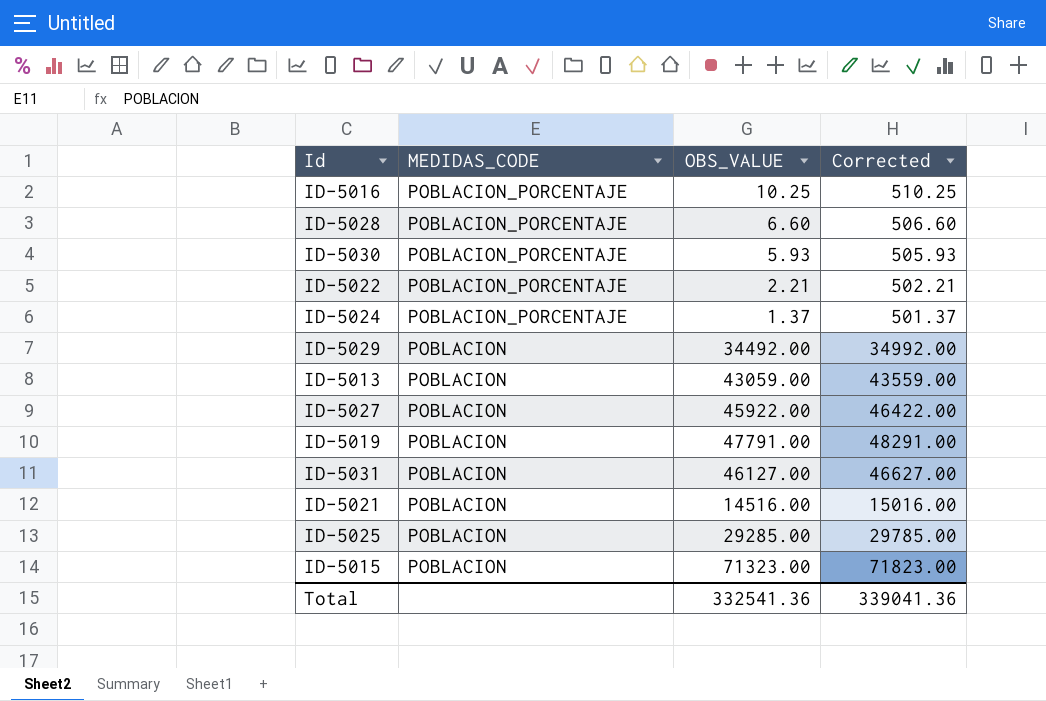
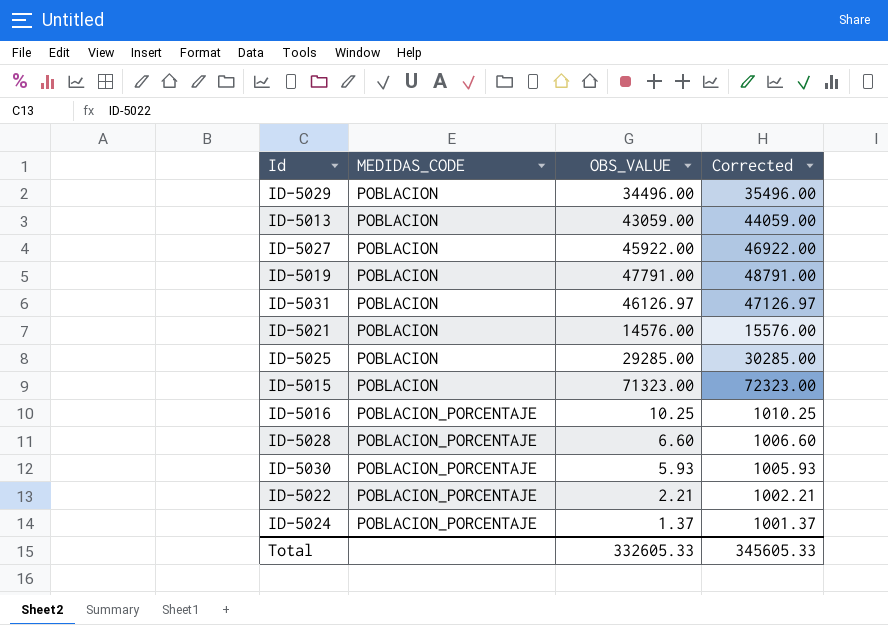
row order: MEDIDAS_CODE descending -> MEDIDAS_CODE ascending
column Corrected | formula: [OBS_VALUE] + 500 -> [OBS_VALUE] + 1000
ID-5029 | OBS_VALUE: 34492.00 -> 34496.00
ID-5031 | OBS_VALUE: 46127.00 -> 46126.97
ID-5021 | OBS_VALUE: 14516.00 -> 14576.00
Total | OBS_VALUE: 332541.36 -> 332605.33
Total | Corrected: 339041.36 -> 345605.33

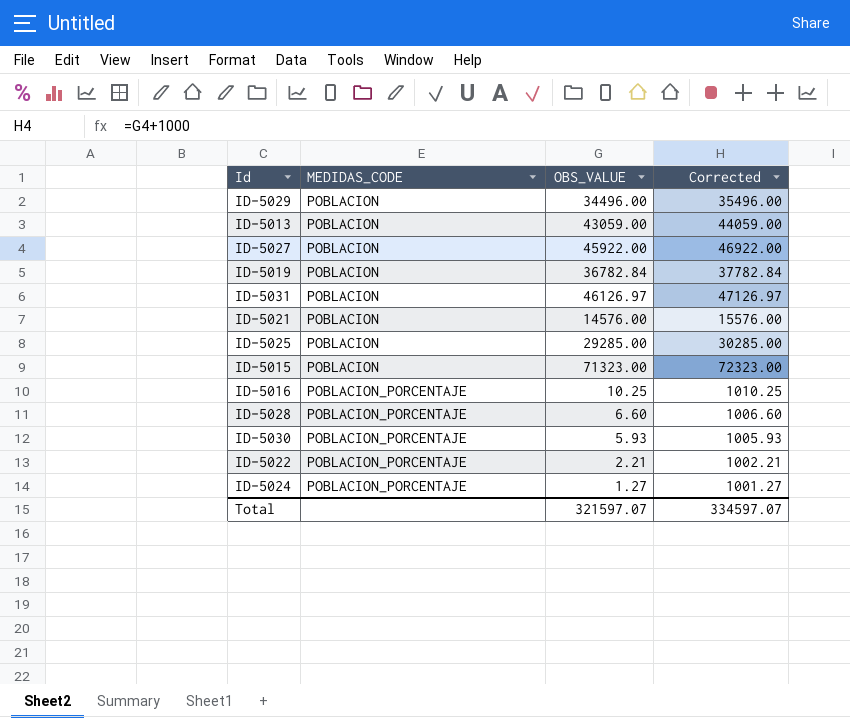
ID-5019 | OBS_VALUE: 47791.00 -> 36782.84
ID-5019 | Corrected: 48791.00 -> 37782.84
ID-5024 | OBS_VALUE: 1.37 -> 1.27
ID-5024 | Corrected: 1001.37 -> 1001.27
Total | OBS_VALUE: 332605.33 -> 321597.07
Total | Corrected: 345605.33 -> 334597.07

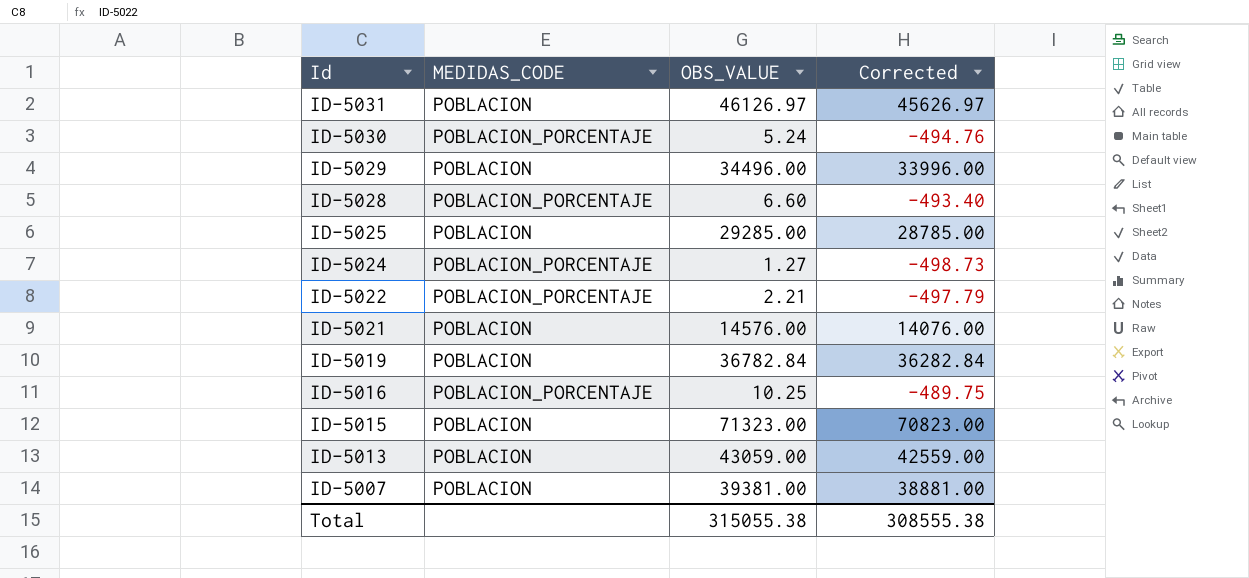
row order: MEDIDAS_CODE ascending -> Id descending
column Corrected | formula: [OBS_VALUE] + 1000 -> [OBS_VALUE] - 500
row ID-5027: POBLACION | 45922.00 | 46922.00 -> none
ID-5030 | OBS_VALUE: 5.93 -> 5.24
row ID-5007: none -> POBLACION | 39381.00 | 38881.00
Total | OBS_VALUE: 321597.07 -> 315055.38
Total | Corrected: 334597.07 -> 308555.38

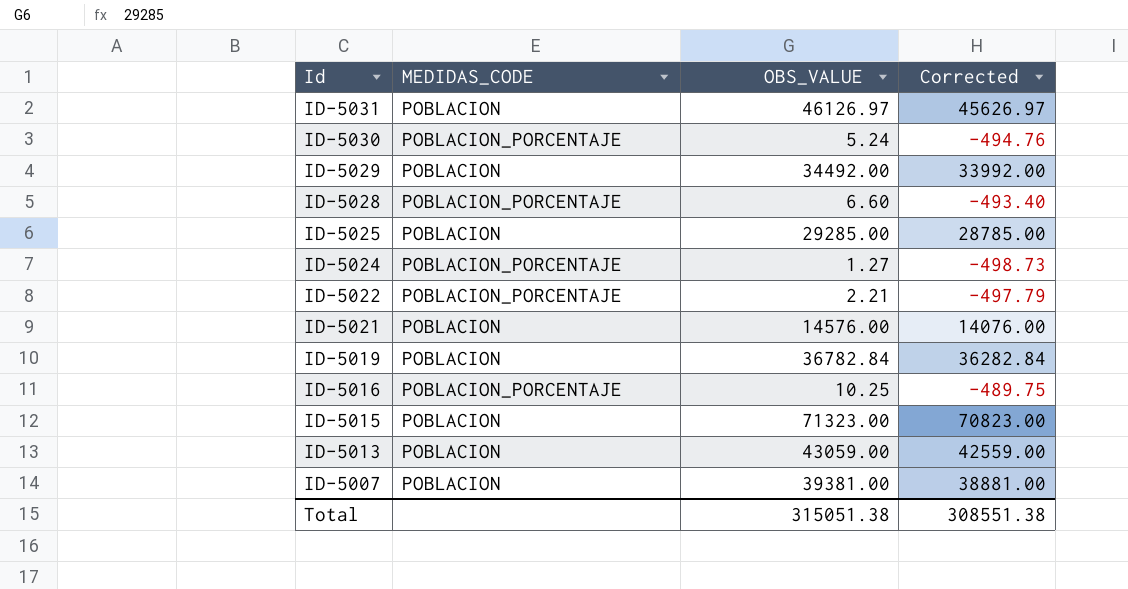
ID-5029 | OBS_VALUE: 34496.00 -> 34492.00
ID-5029 | Corrected: 33996.00 -> 33992.00
Total | OBS_VALUE: 315055.38 -> 315051.38
Total | Corrected: 308555.38 -> 308551.38

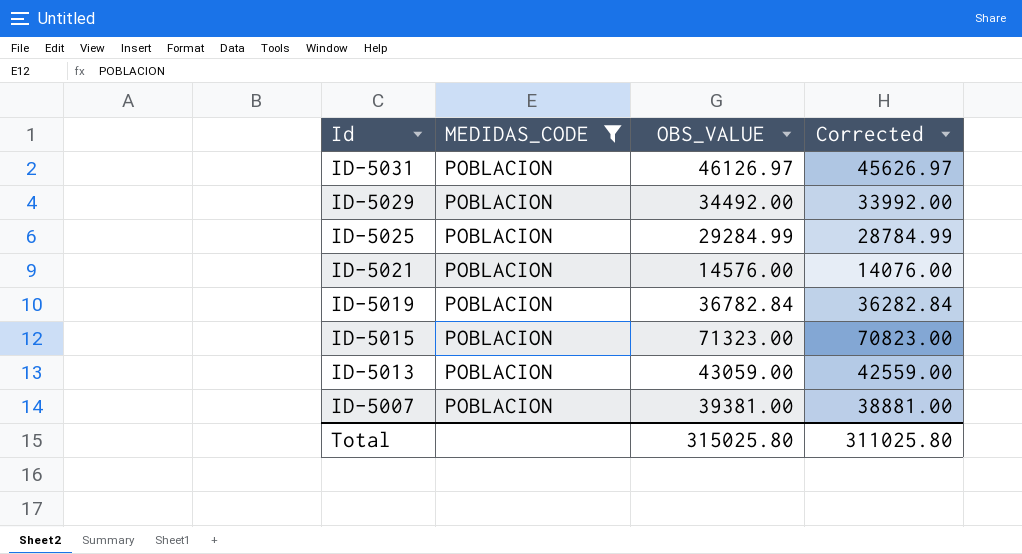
filter: none -> MEDIDAS_CODE = POBLACION
ID-5025 | OBS_VALUE: 29285.00 -> 29284.99
ID-5025 | Corrected: 28785.00 -> 28784.99
Total | OBS_VALUE: 315051.38 -> 315025.80
Total | Corrected: 308551.38 -> 311025.80

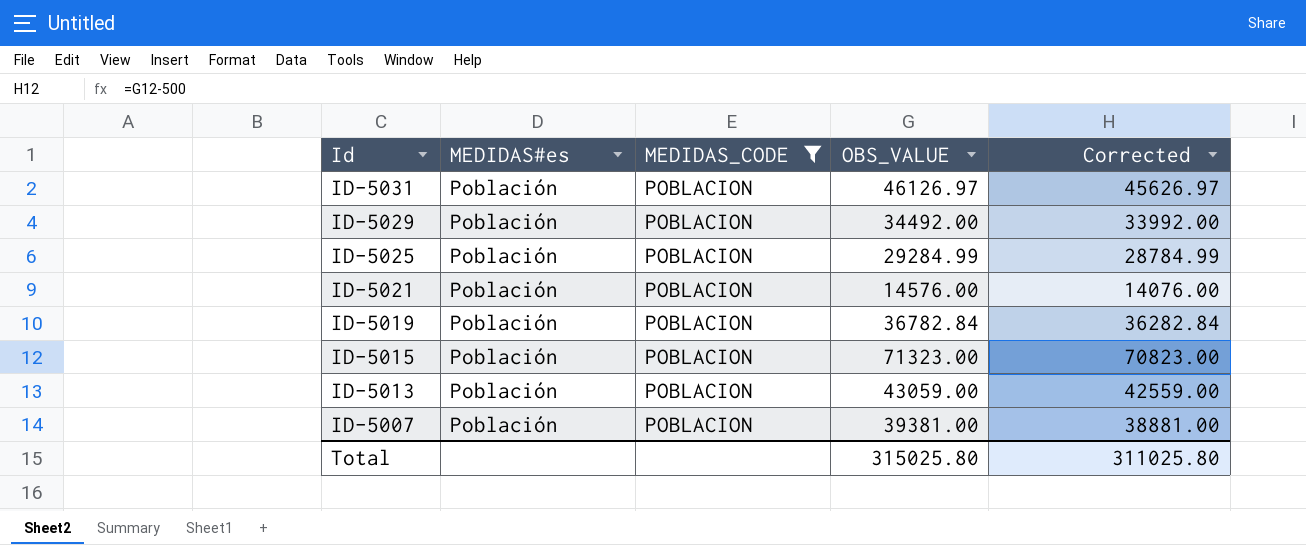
column MEDIDAS#es | position: none -> 2

